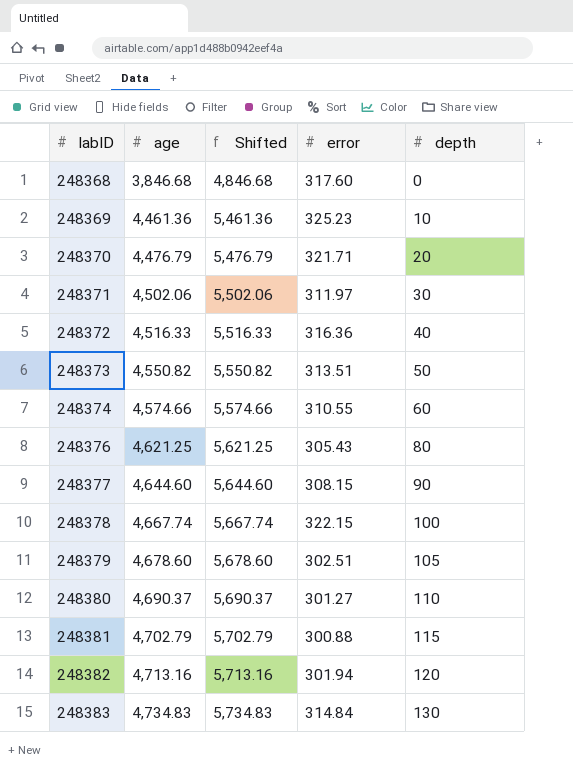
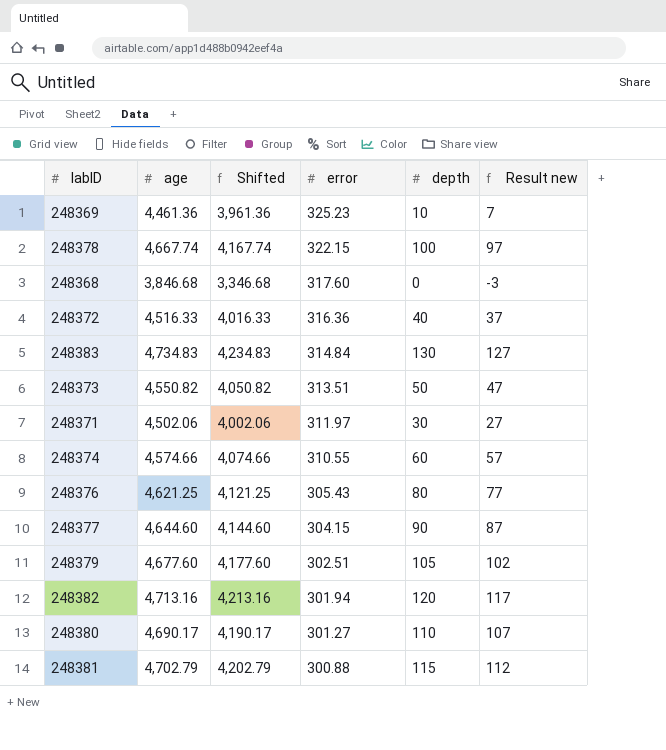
row order: labID ascending -> error descending
column Shifted | formula: [age] + 1000 -> [age] - 500
column Result new | formula: none -> [depth] - 3
row 248370: 4,476.79 | 5,476.79 | 321.71 | 20 -> none
248377 | error: 308.15 -> 304.15
248379 | age: 4,678.60 -> 4,677.60
248380 | age: 4,690.37 -> 4,690.17

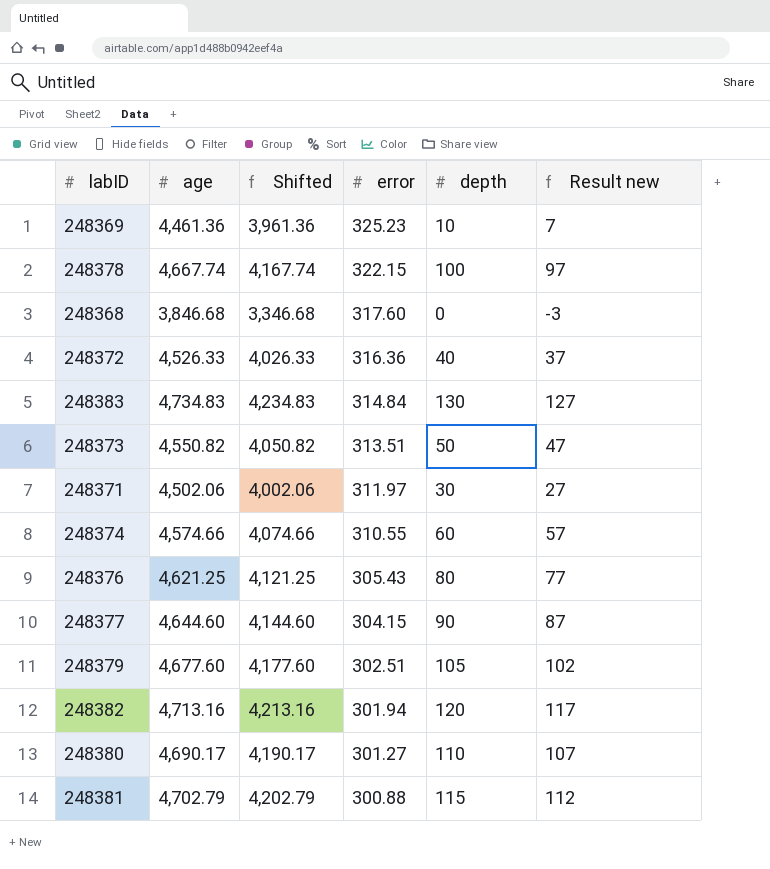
248372 | age: 4,516.33 -> 4,526.33
248372 | Shifted: 4,016.33 -> 4,026.33

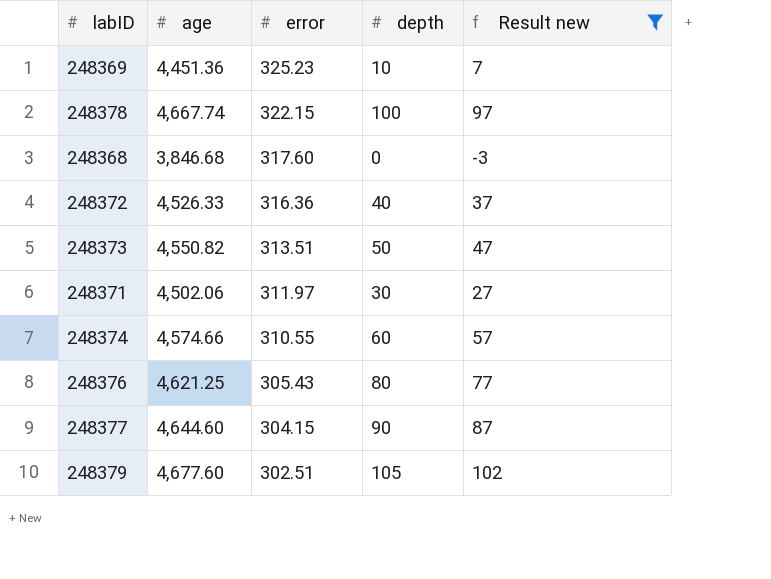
filter: none -> Result new <= 102
column Shifted | formula: [age] - 500 -> none
248369 | age: 4,461.36 -> 4,451.36

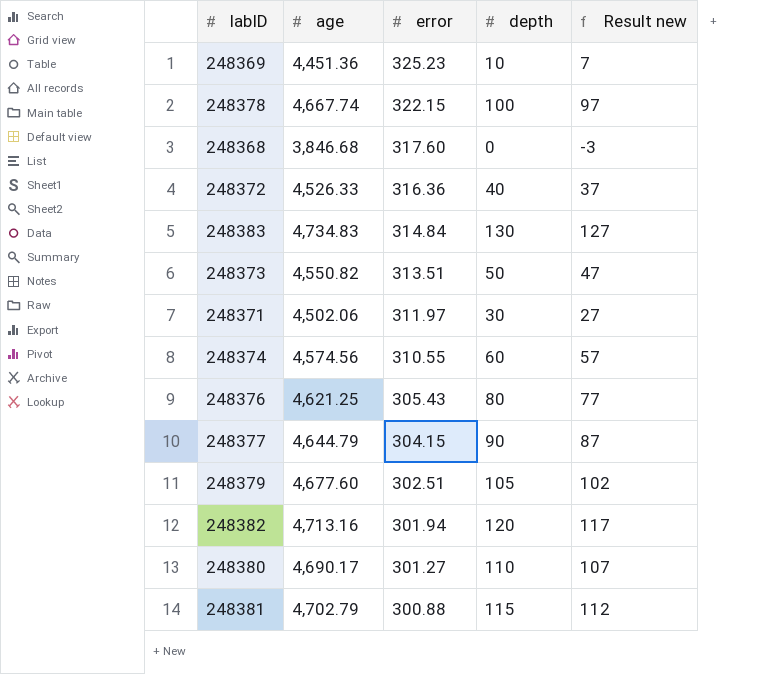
filter: Result new <= 102 -> none
248374 | age: 4,574.66 -> 4,574.56
248377 | age: 4,644.60 -> 4,644.79

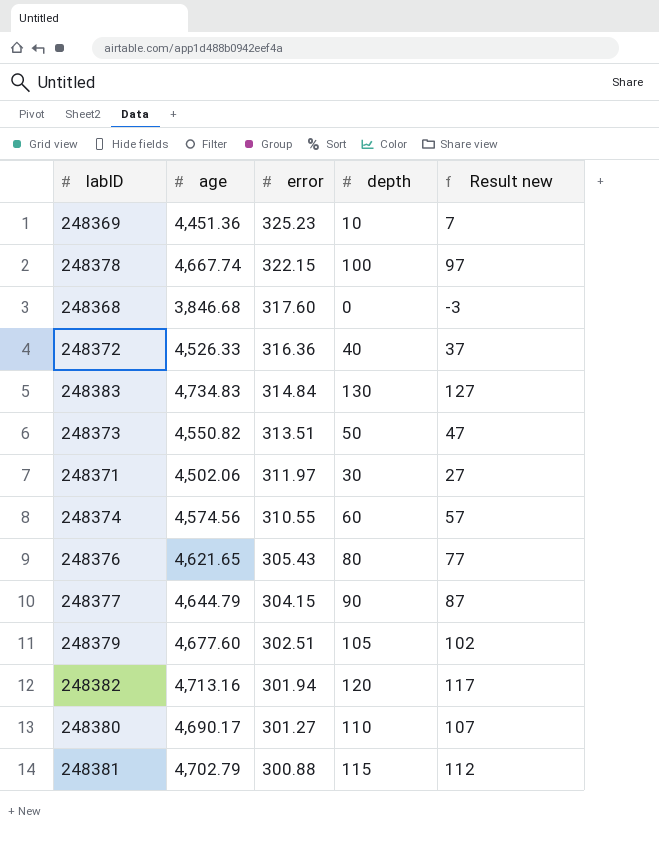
248376 | age: 4,621.25 -> 4,621.65

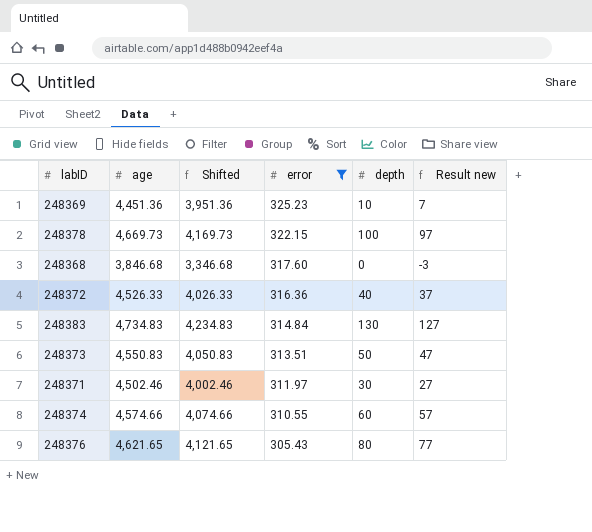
filter: none -> error >= 305.43
column Shifted | formula: none -> [age] - 500
248378 | age: 4,667.74 -> 4,669.73
248373 | age: 4,550.82 -> 4,550.83
248371 | age: 4,502.06 -> 4,502.46
248374 | age: 4,574.56 -> 4,574.66

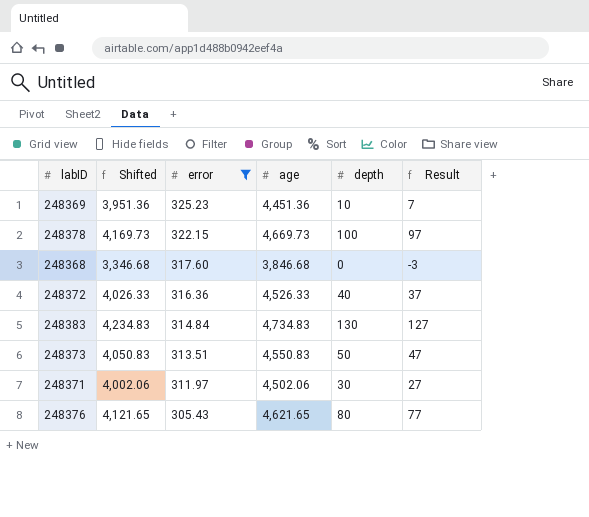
column age | position: 2 -> 4
column name: Result new -> Result
row 248374: 4,574.66 | 4,074.66 | 310.55 | 60 | 57 -> none
248371 | Shifted: 4,002.46 -> 4,002.06
248371 | age: 4,502.46 -> 4,502.06

